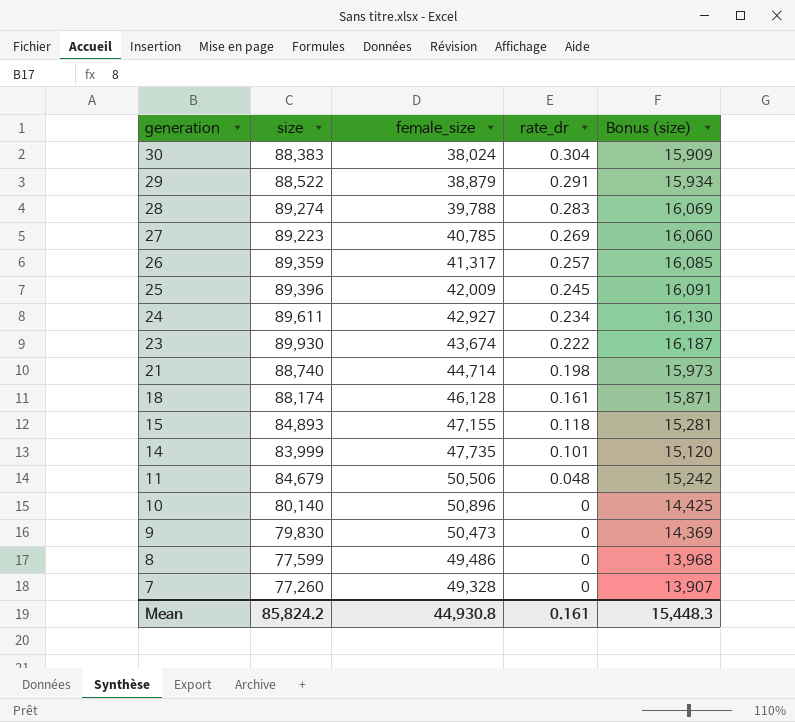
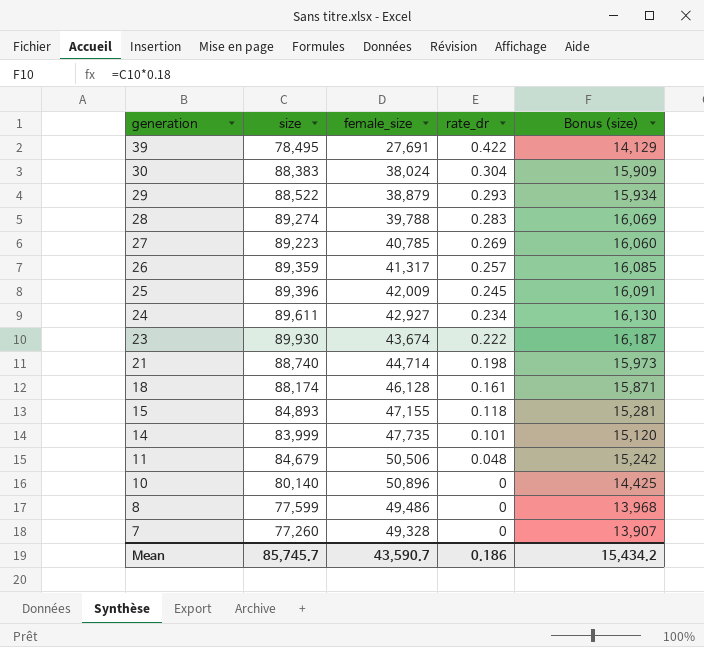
row 9: 79,830 | 50,473 | 0 | 14,369 -> none
row 39: none -> 78,495 | 27,691 | 0.422 | 14,129
29 | rate_dr: 0.291 -> 0.293
Mean | size: 85,824.2 -> 85,745.7
Mean | female_size: 44,930.8 -> 43,590.7
Mean | rate_dr: 0.161 -> 0.186
Mean | Bonus (size): 15,448.3 -> 15,434.2

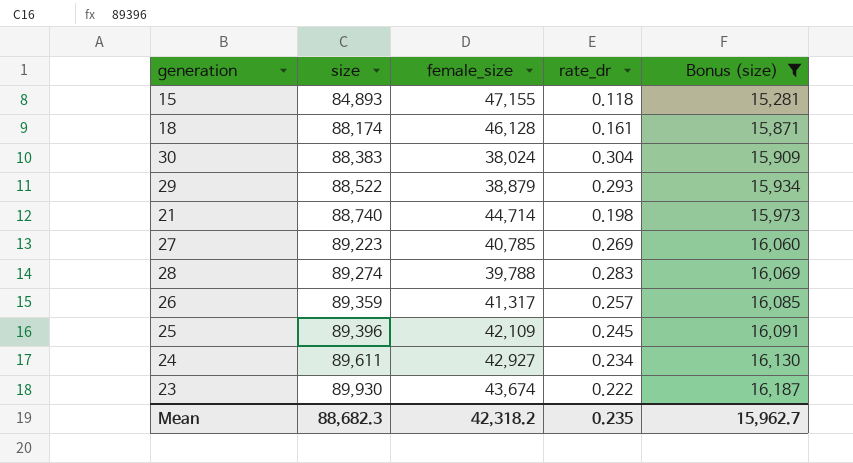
filter: none -> Bonus (size) >= 15,281
row order: generation descending -> size ascending
25 | female_size: 42,009 -> 42,109
Mean | size: 85,745.7 -> 88,682.3
Mean | female_size: 43,590.7 -> 42,318.2
Mean | rate_dr: 0.186 -> 0.235
Mean | Bonus (size): 15,434.2 -> 15,962.7

